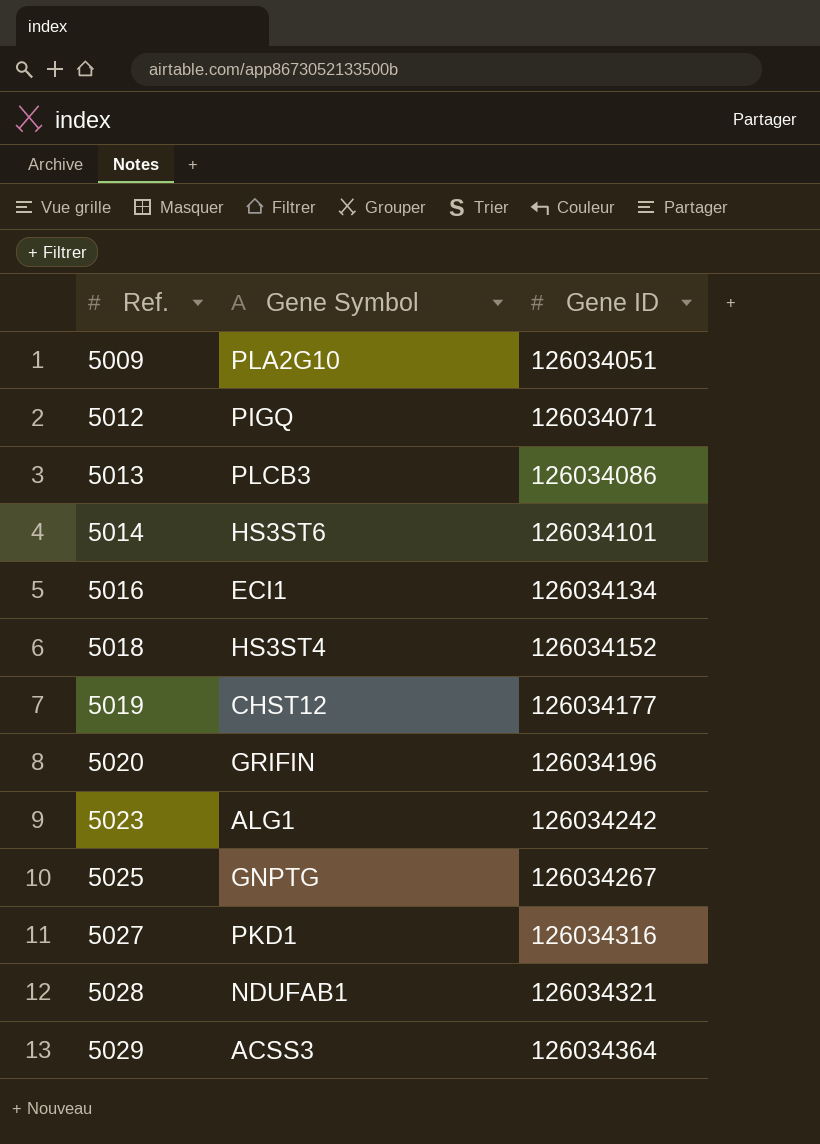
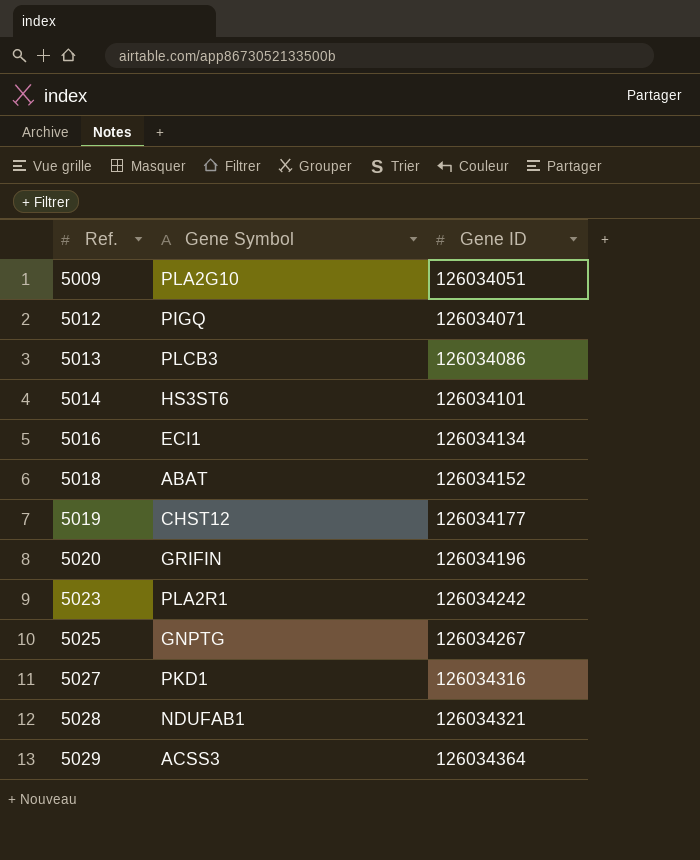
5018 | Gene Symbol: HS3ST4 -> ABAT
5023 | Gene Symbol: ALG1 -> PLA2R1

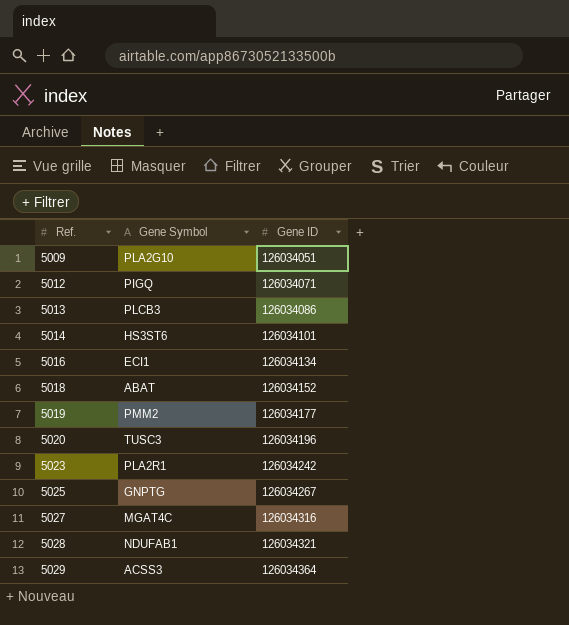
5019 | Gene Symbol: CHST12 -> PMM2
5020 | Gene Symbol: GRIFIN -> TUSC3
5027 | Gene Symbol: PKD1 -> MGAT4C

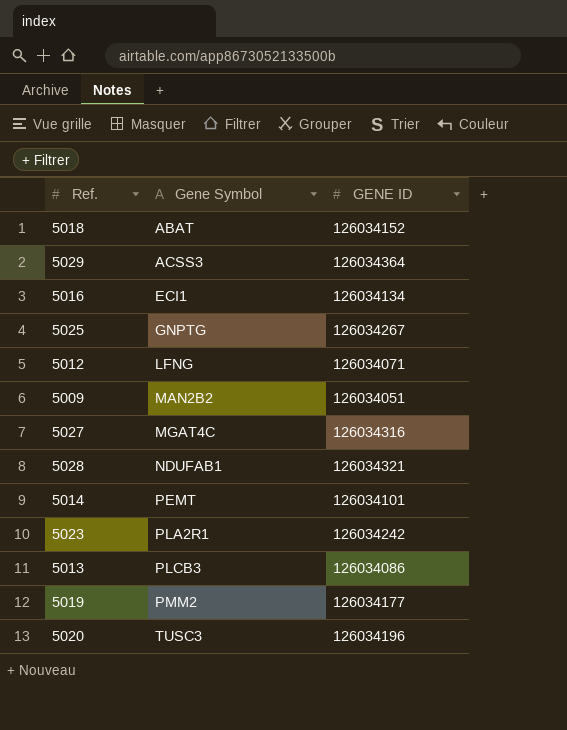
row order: Ref. ascending -> Gene Symbol ascending
column name: Gene ID -> GENE ID
5012 | Gene Symbol: PIGQ -> LFNG
5009 | Gene Symbol: PLA2G10 -> MAN2B2
5014 | Gene Symbol: HS3ST6 -> PEMT

